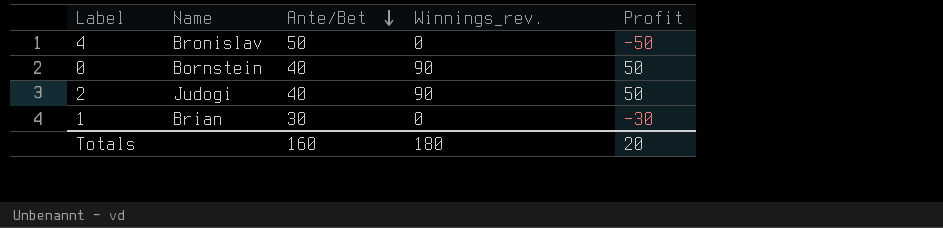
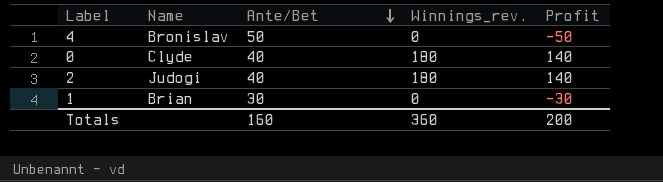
0 | Name: Bornstein -> Clyde
0 | Winnings_rev.: 90 -> 180
0 | Profit: 50 -> 140
2 | Winnings_rev.: 90 -> 180
2 | Profit: 50 -> 140
Totals | Winnings_rev.: 180 -> 360
Totals | Profit: 20 -> 200

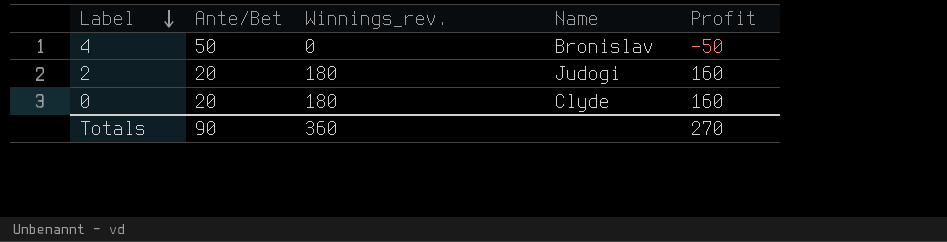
row order: Ante/Bet descending -> Label descending
column Name | position: 2 -> 4
row 1: Brian | 30 | 0 | -30 -> none
2 | Ante/Bet: 40 -> 20
2 | Profit: 140 -> 160
0 | Ante/Bet: 40 -> 20
0 | Profit: 140 -> 160
Totals | Ante/Bet: 160 -> 90
Totals | Profit: 200 -> 270

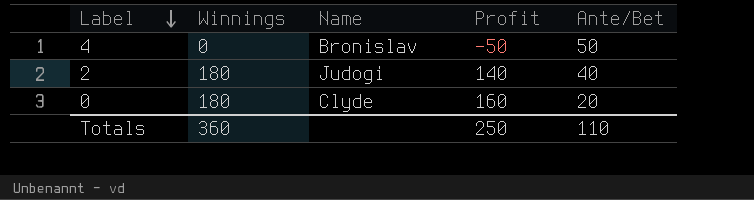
column name: Winnings_rev. -> Winnings
column Ante/Bet | position: 2 -> 5
2 | Profit: 160 -> 140
2 | Ante/Bet: 20 -> 40
Totals | Profit: 270 -> 250
Totals | Ante/Bet: 90 -> 110

